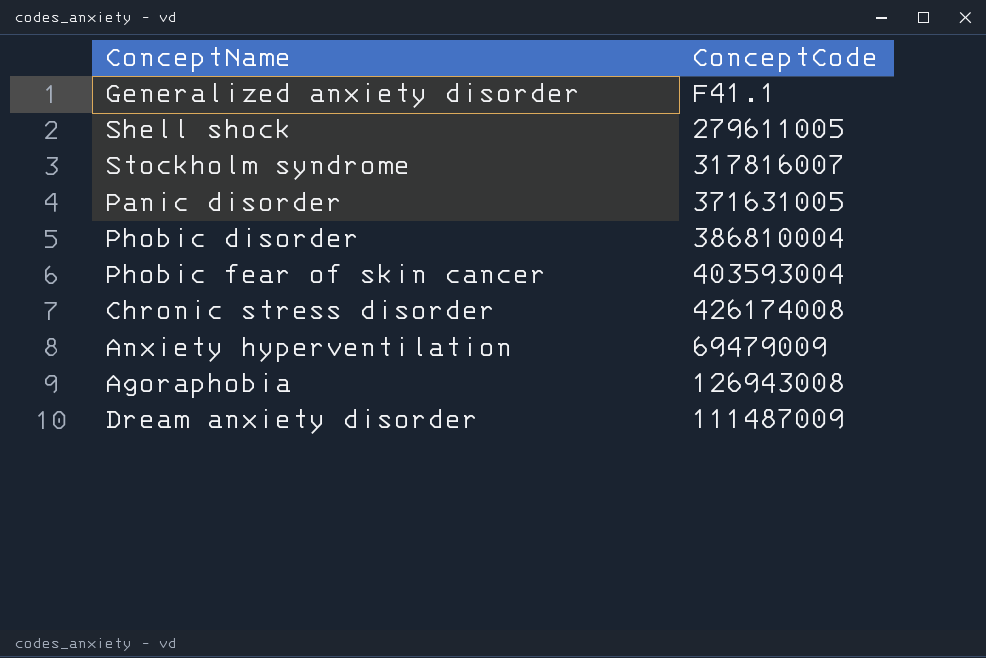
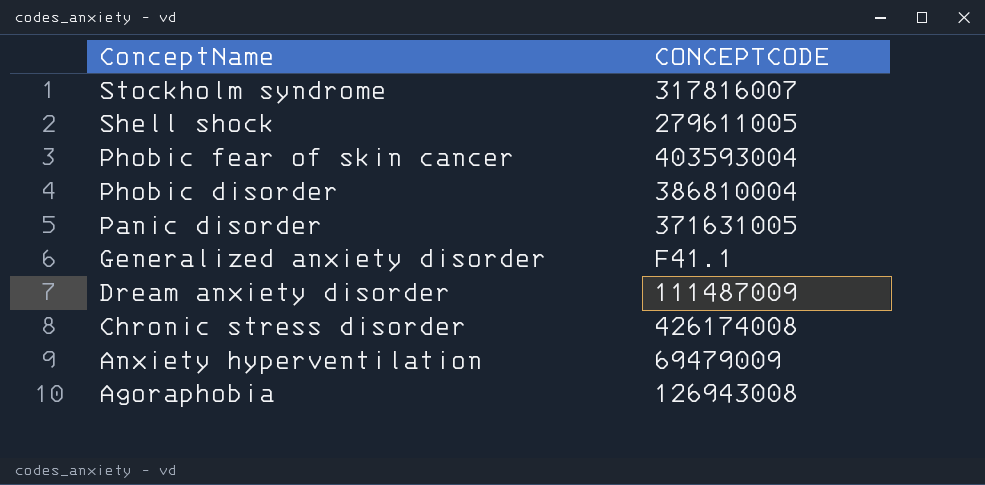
row order: none -> ConceptName descending
column name: ConceptCode -> CONCEPTCODE

